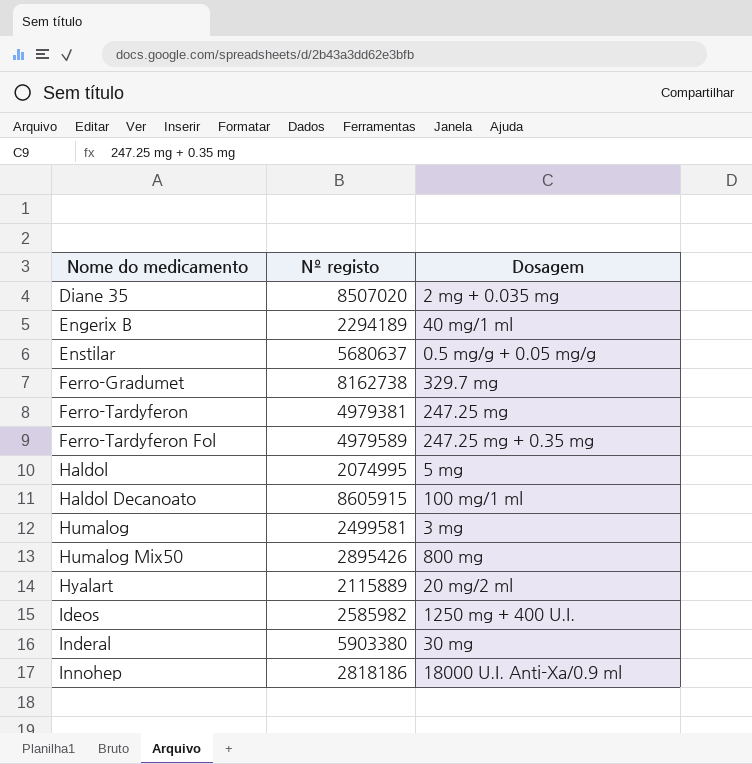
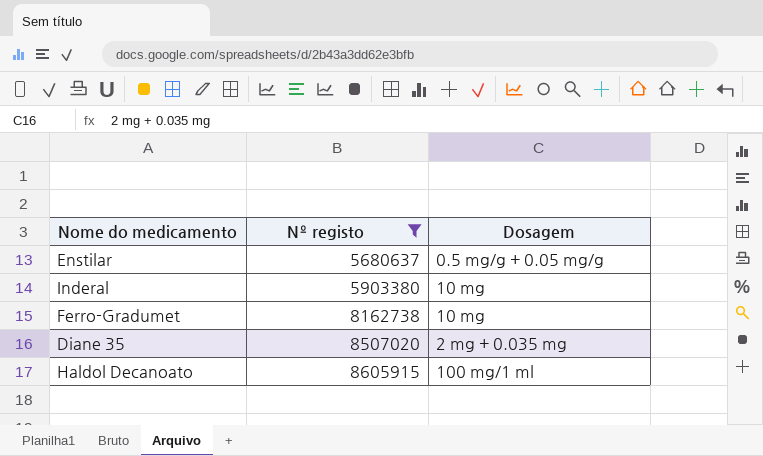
filter: none -> Nº registo >= 5680637
row order: Nome do medicamento ascending -> Nº registo ascending
Inderal | Dosagem: 30 mg -> 10 mg
Ferro-Gradumet | Dosagem: 329.7 mg -> 10 mg

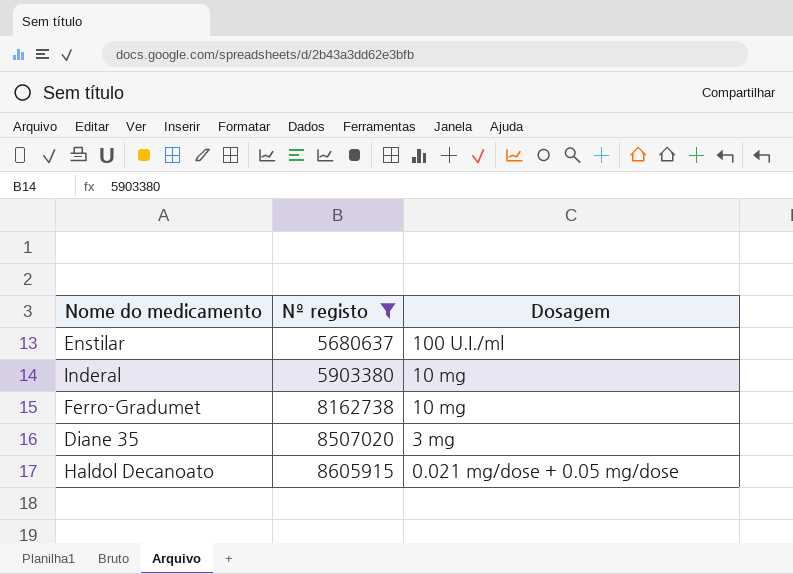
Enstilar | Dosagem: 0.5 mg/g + 0.05 mg/g -> 100 U.I./ml
Diane 35 | Dosagem: 2 mg + 0.035 mg -> 3 mg
Haldol Decanoato | Dosagem: 100 mg/1 ml -> 0.021 mg/dose + 0.05 mg/dose

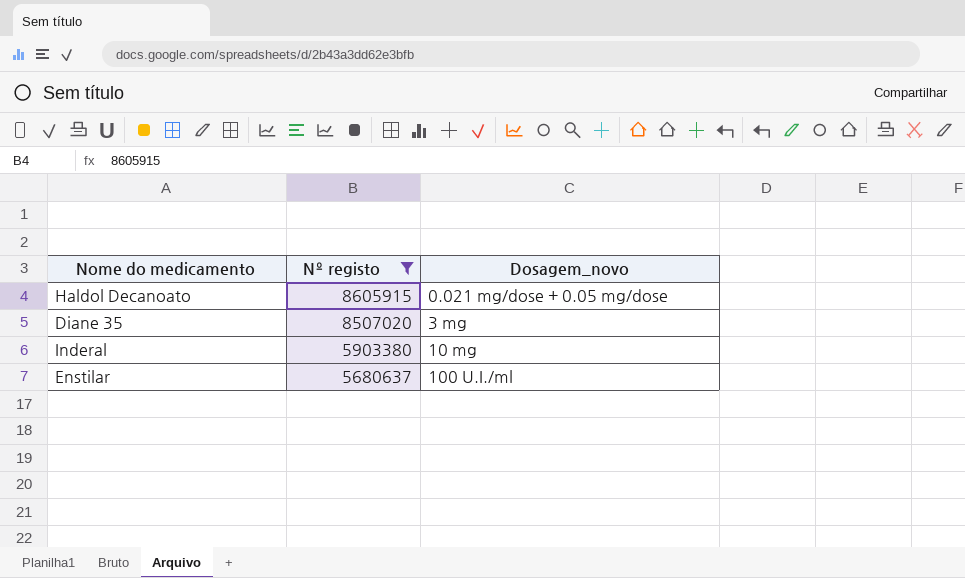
row order: Nº registo ascending -> Nº registo descending
column name: Dosagem -> Dosagem_novo
row Ferro-Gradumet: 8162738 | 10 mg -> none

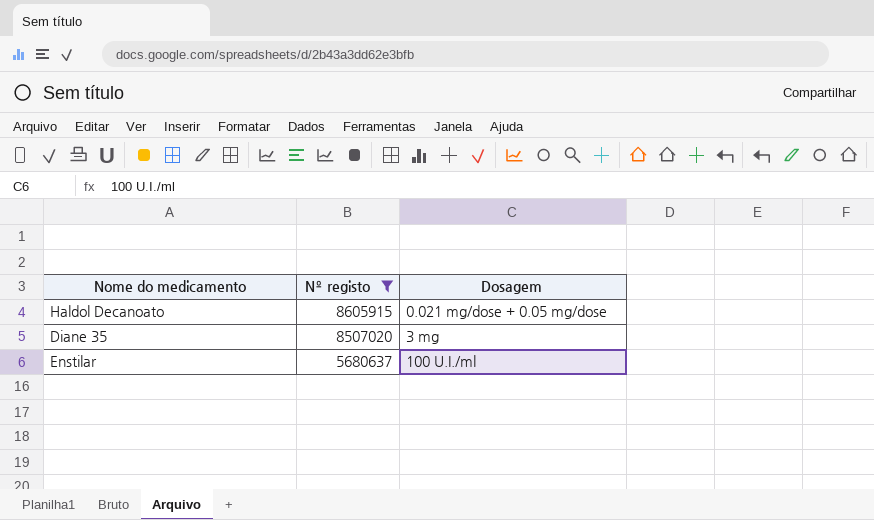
column name: Dosagem_novo -> Dosagem
row Inderal: 5903380 | 10 mg -> none

